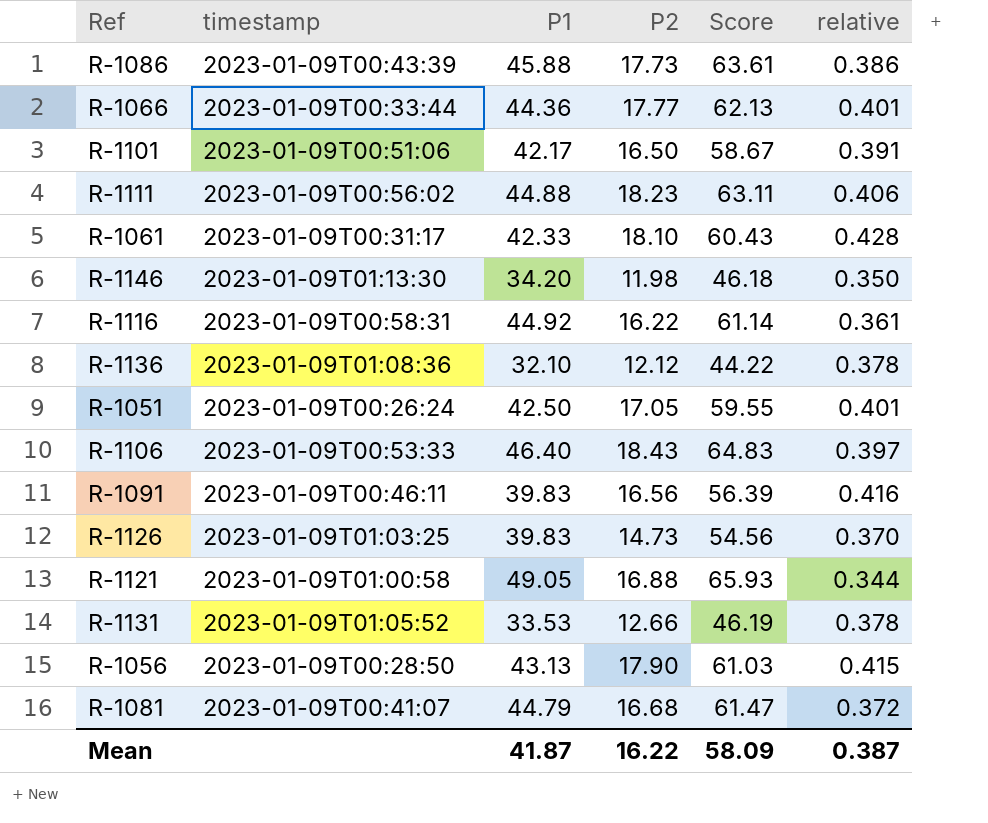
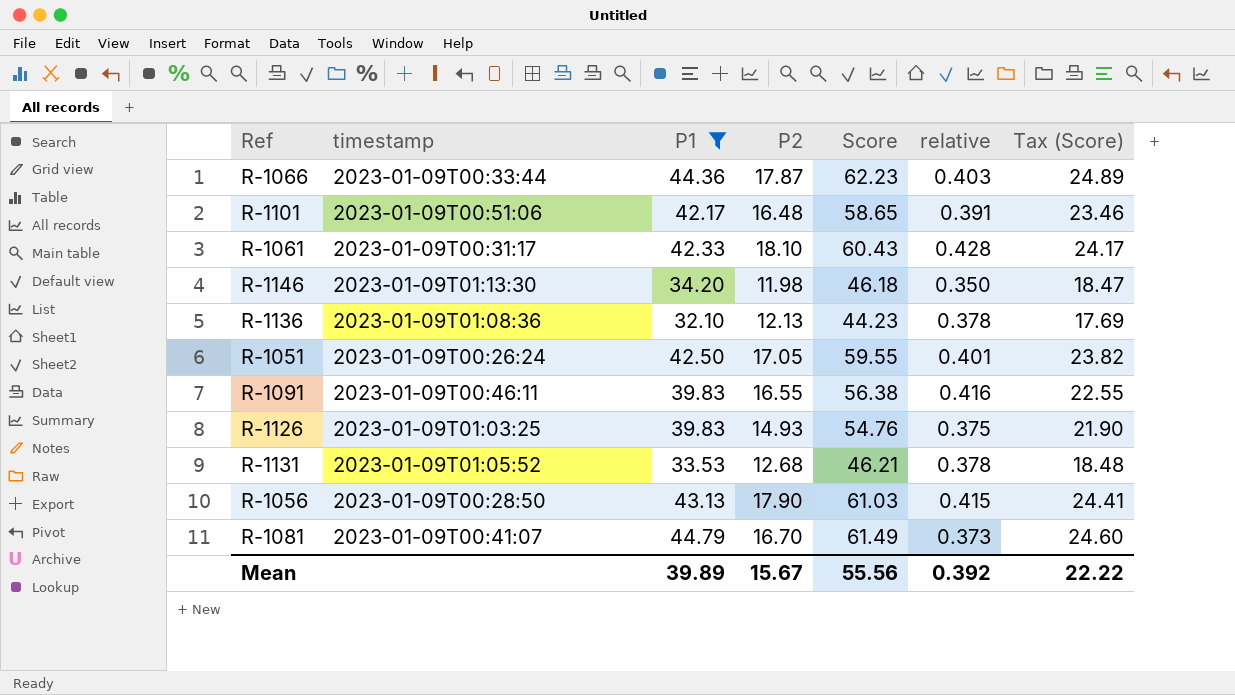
filter: none -> P1 <= 44.79
column Tax (Score) | formula: none -> [Score] * 0.4
R-1066 | P2: 17.77 -> 17.87
R-1066 | Score: 62.13 -> 62.23
R-1066 | relative: 0.401 -> 0.403
R-1101 | P2: 16.50 -> 16.48
R-1101 | Score: 58.67 -> 58.65
R-1136 | P2: 12.12 -> 12.13
R-1136 | Score: 44.22 -> 44.23
R-1091 | P2: 16.56 -> 16.55
R-1091 | Score: 56.39 -> 56.38
R-1126 | P2: 14.73 -> 14.93
R-1126 | Score: 54.56 -> 54.76
R-1126 | relative: 0.370 -> 0.375
R-1131 | P2: 12.66 -> 12.68
R-1131 | Score: 46.19 -> 46.21
R-1081 | P2: 16.68 -> 16.70
R-1081 | Score: 61.47 -> 61.49
R-1081 | relative: 0.372 -> 0.373
Mean | P1: 41.87 -> 39.89
Mean | P2: 16.22 -> 15.67
Mean | Score: 58.09 -> 55.56
Mean | relative: 0.387 -> 0.392

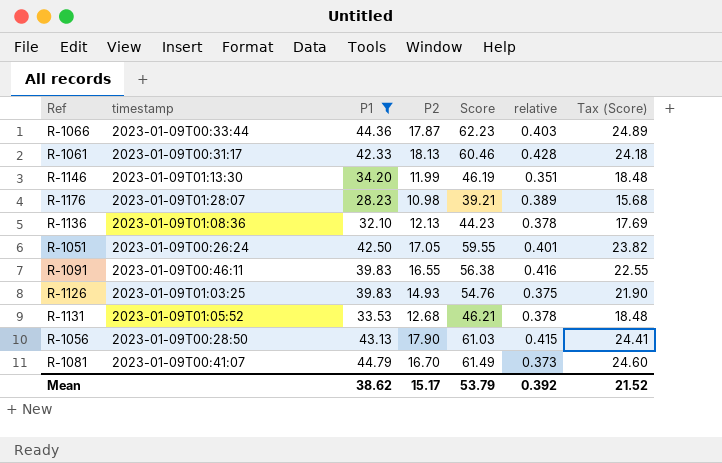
row R-1101: 2023-01-09T00:51:06 | 42.17 | 16.48 | 58.65 | 0.391 | 23.46 -> none
R-1061 | P2: 18.10 -> 18.13
R-1061 | Score: 60.43 -> 60.46
R-1061 | Tax (Score): 24.17 -> 24.18
R-1146 | P2: 11.98 -> 11.99
R-1146 | Score: 46.18 -> 46.19
R-1146 | relative: 0.350 -> 0.351
R-1146 | Tax (Score): 18.47 -> 18.48
row R-1176: none -> 2023-01-09T01:28:07 | 28.23 | 10.98 | 39.21 | 0.389 | 15.68
Mean | P1: 39.89 -> 38.62
Mean | P2: 15.67 -> 15.17
Mean | Score: 55.56 -> 53.79
Mean | Tax (Score): 22.22 -> 21.52

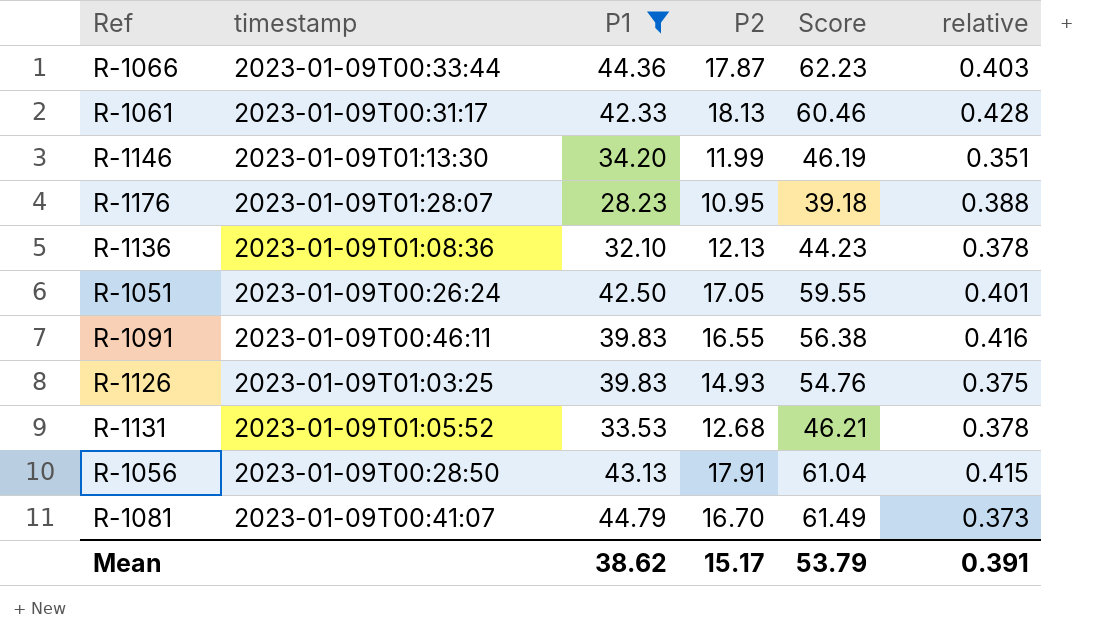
column Tax (Score) | formula: [Score] * 0.4 -> none
R-1176 | P2: 10.98 -> 10.95
R-1176 | Score: 39.21 -> 39.18
R-1176 | relative: 0.389 -> 0.388
R-1056 | P2: 17.90 -> 17.91
R-1056 | Score: 61.03 -> 61.04
Mean | relative: 0.392 -> 0.391

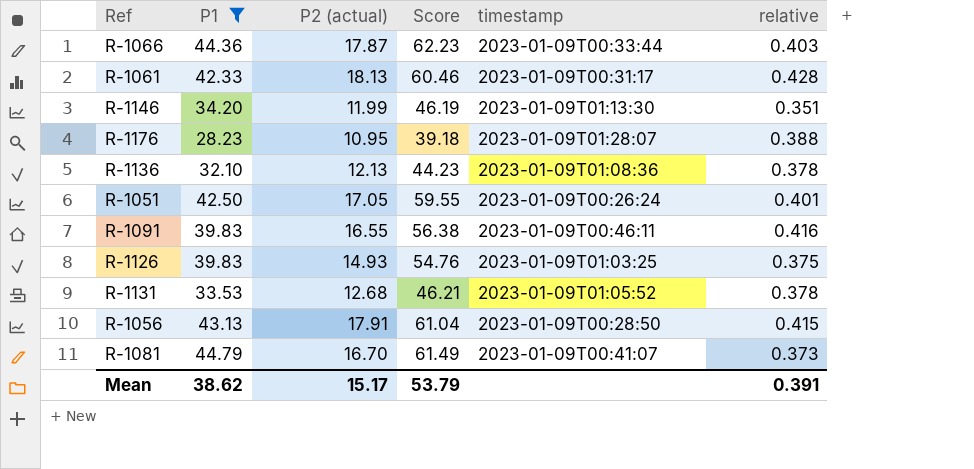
column name: P2 -> P2 (actual)
column timestamp | position: 2 -> 5

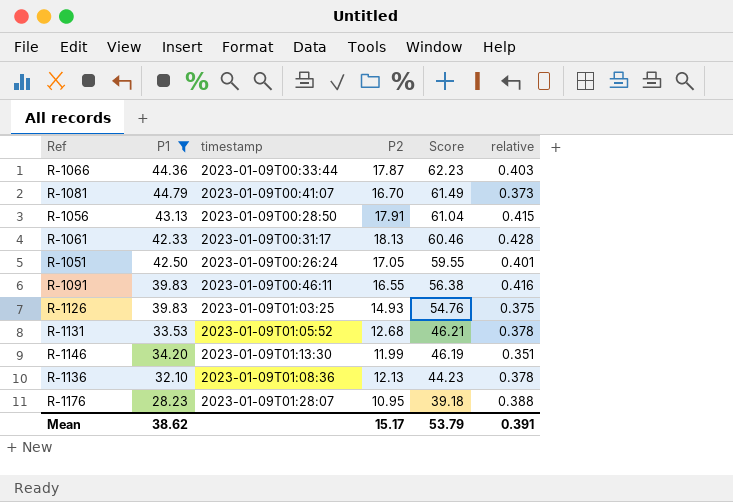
row order: none -> Score descending
column timestamp | position: 5 -> 3
column name: P2 (actual) -> P2

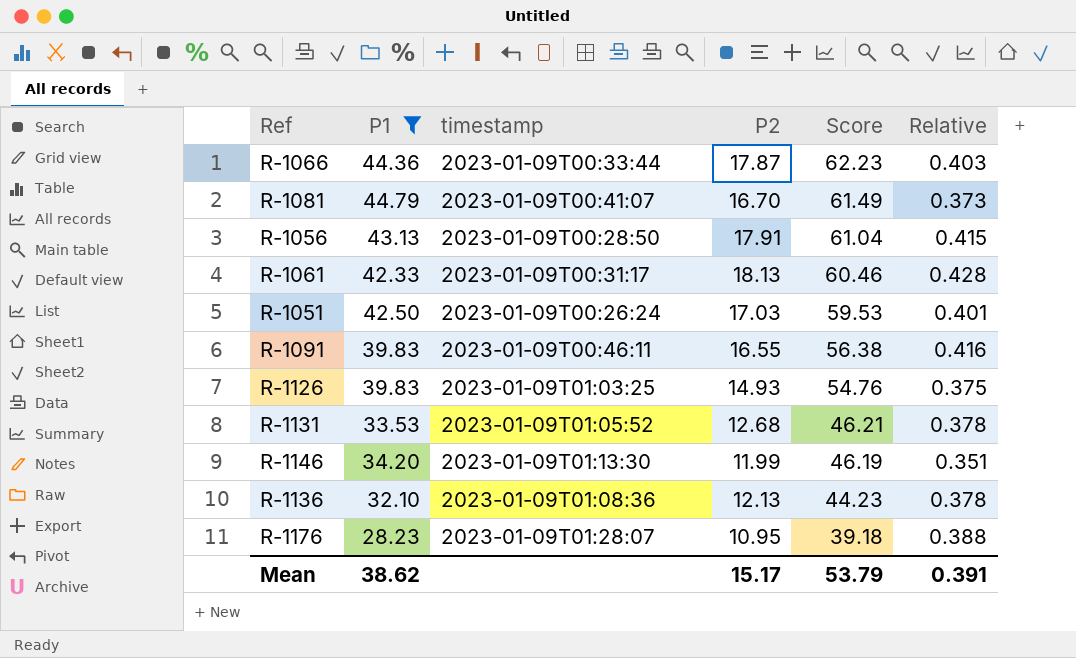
column name: relative -> Relative
R-1051 | P2: 17.05 -> 17.03
R-1051 | Score: 59.55 -> 59.53

